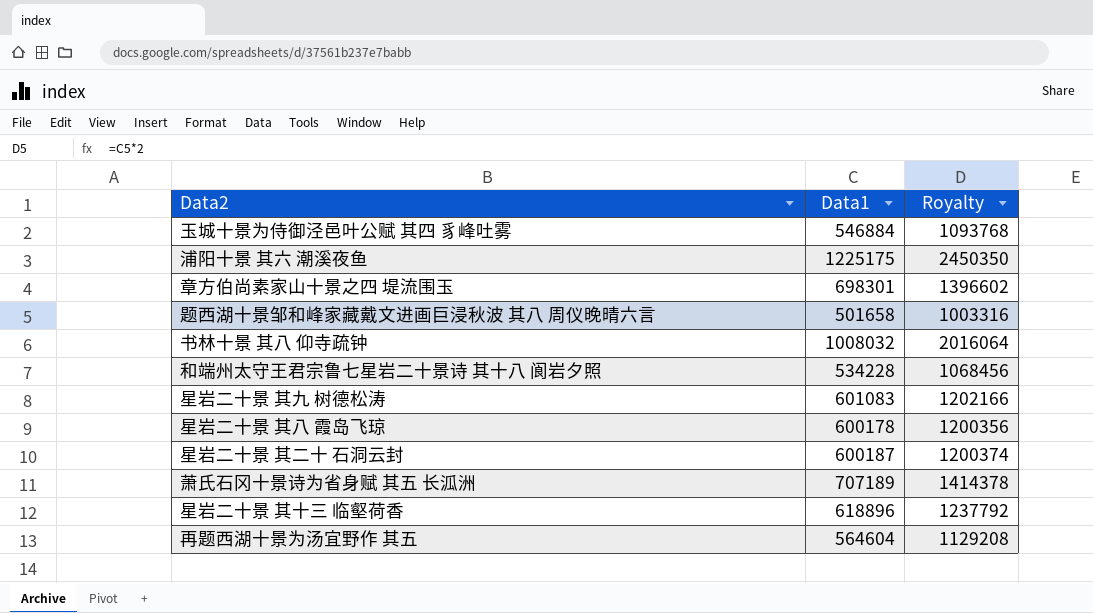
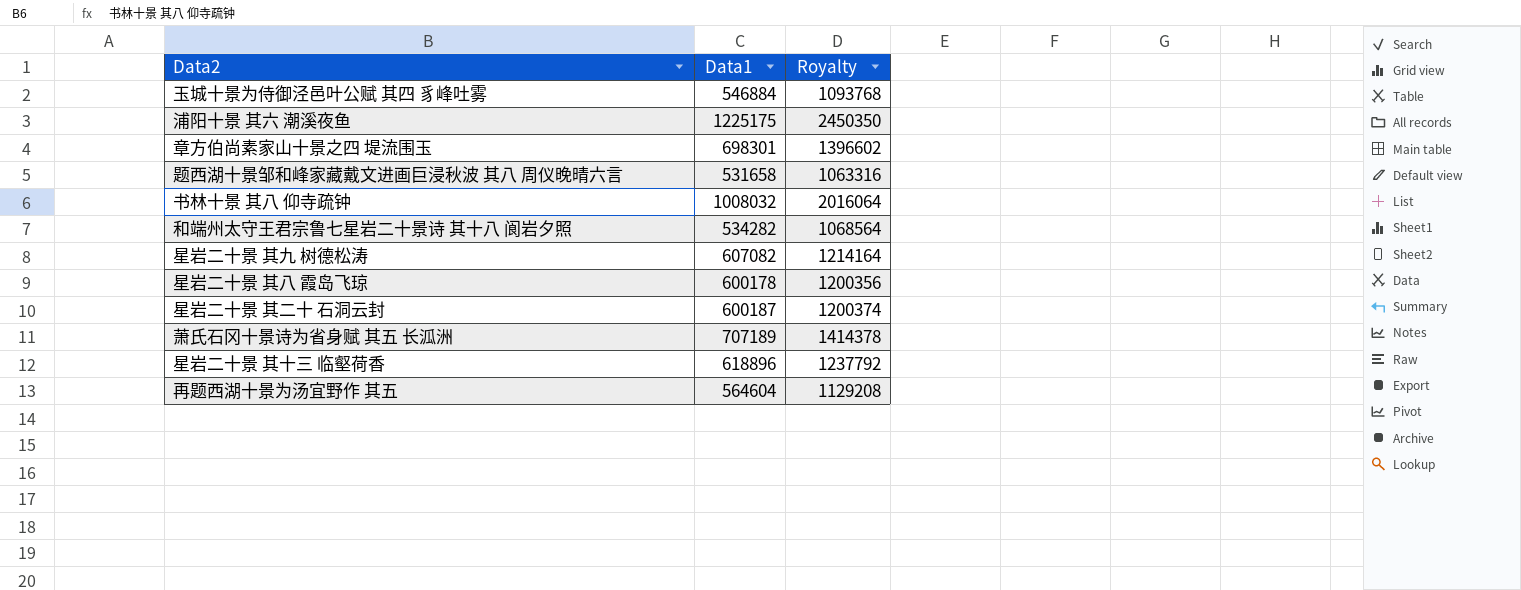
题西湖十景邹和峰家藏戴文进画巨浸秋波 其八 周仪晚晴六言 | Data1: 501658 -> 531658
题西湖十景邹和峰家藏戴文进画巨浸秋波 其八 周仪晚晴六言 | Royalty: 1003316 -> 1063316
和端州太守王君宗鲁七星岩二十景诗 其十八 阆岩夕照 | Data1: 534228 -> 534282
和端州太守王君宗鲁七星岩二十景诗 其十八 阆岩夕照 | Royalty: 1068456 -> 1068564
星岩二十景 其九 树德松涛 | Data1: 601083 -> 607082
星岩二十景 其九 树德松涛 | Royalty: 1202166 -> 1214164

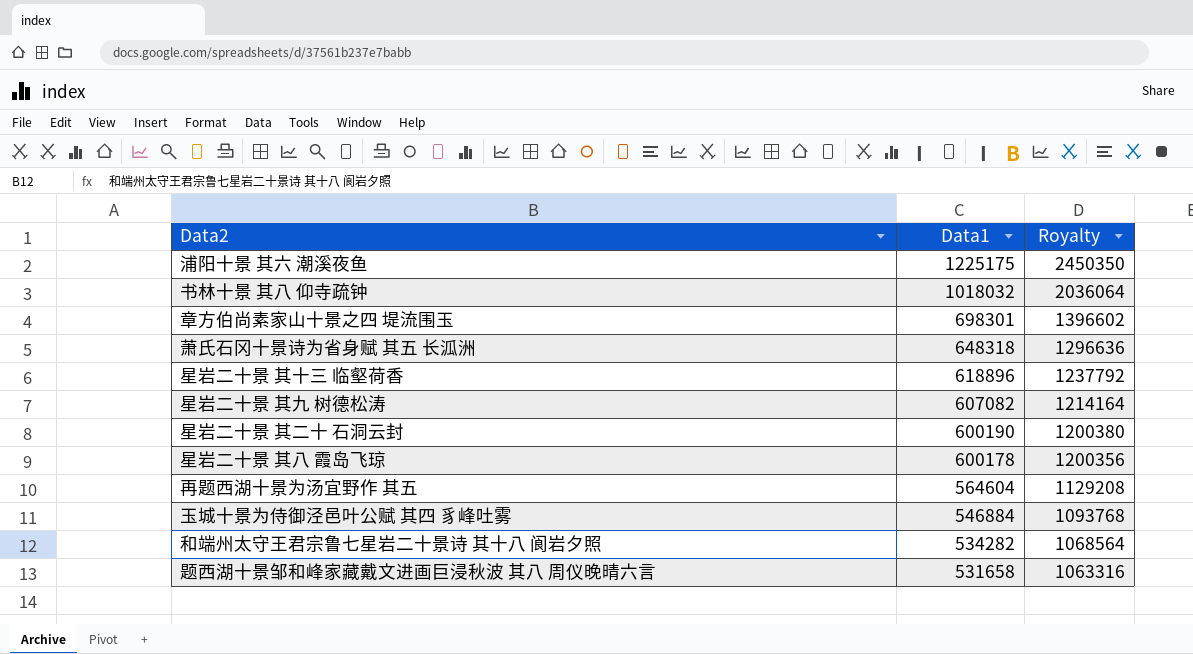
row order: none -> Data1 descending
书林十景 其八 仰寺疏钟 | Data1: 1008032 -> 1018032
书林十景 其八 仰寺疏钟 | Royalty: 2016064 -> 2036064
萧氏石冈十景诗为省身赋 其五 长泒洲 | Data1: 707189 -> 648318
萧氏石冈十景诗为省身赋 其五 长泒洲 | Royalty: 1414378 -> 1296636
星岩二十景 其二十 石洞云封 | Data1: 600187 -> 600190
星岩二十景 其二十 石洞云封 | Royalty: 1200374 -> 1200380

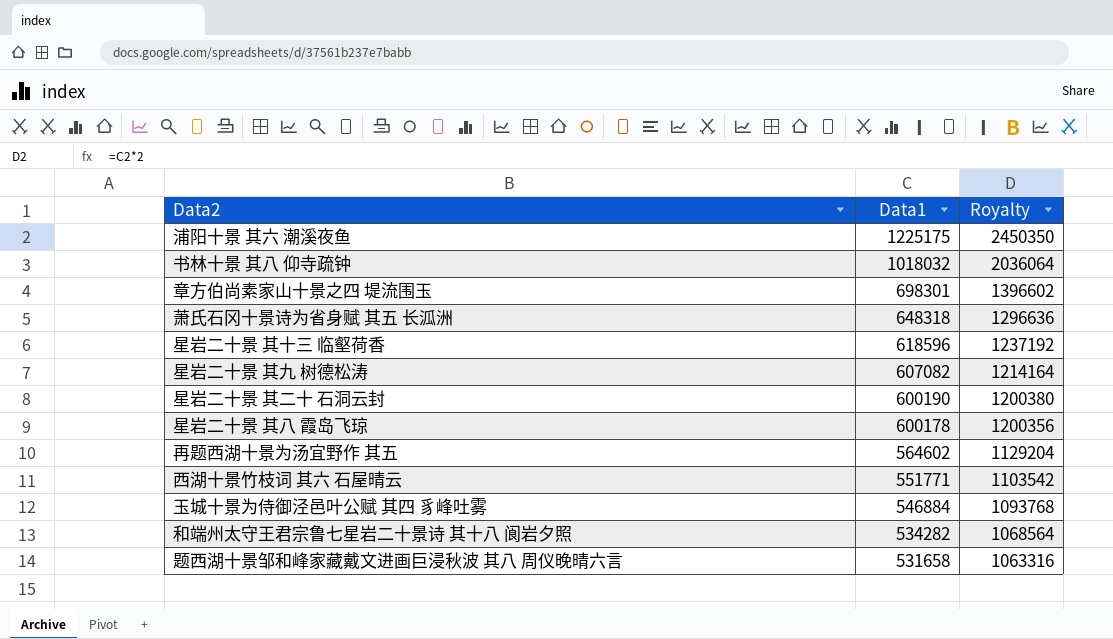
星岩二十景 其十三 临壑荷香 | Data1: 618896 -> 618596
星岩二十景 其十三 临壑荷香 | Royalty: 1237792 -> 1237192
再题西湖十景为汤宜野作 其五 | Data1: 564604 -> 564602
再题西湖十景为汤宜野作 其五 | Royalty: 1129208 -> 1129204
row 西湖十景竹枝词 其六 石屋晴云: none -> 551771 | 1103542

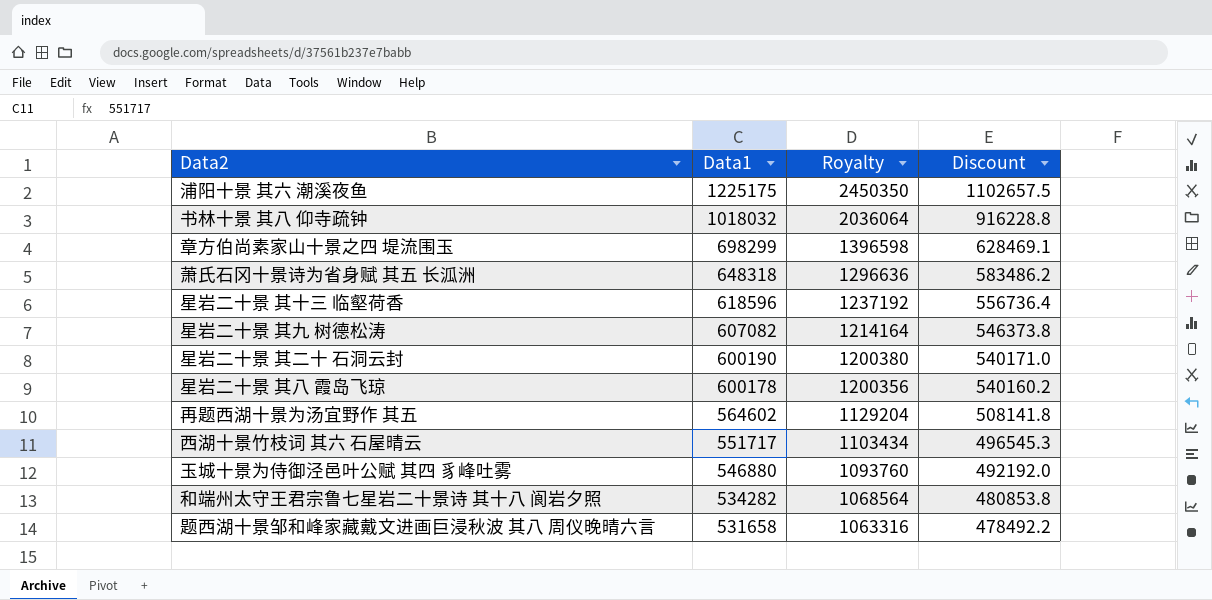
column Discount | formula: none -> [Data1] * 0.9
章方伯尚素家山十景之四 堤流围玉 | Data1: 698301 -> 698299
章方伯尚素家山十景之四 堤流围玉 | Royalty: 1396602 -> 1396598
西湖十景竹枝词 其六 石屋晴云 | Data1: 551771 -> 551717
西湖十景竹枝词 其六 石屋晴云 | Royalty: 1103542 -> 1103434
玉城十景为侍御泾邑叶公赋 其四 豸峰吐雾 | Data1: 546884 -> 546880
玉城十景为侍御泾邑叶公赋 其四 豸峰吐雾 | Royalty: 1093768 -> 1093760

